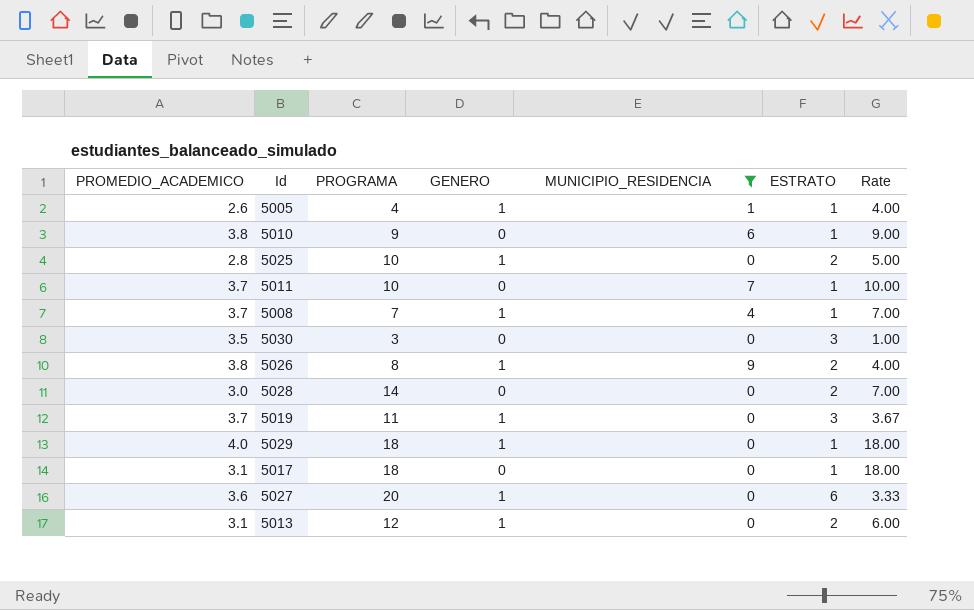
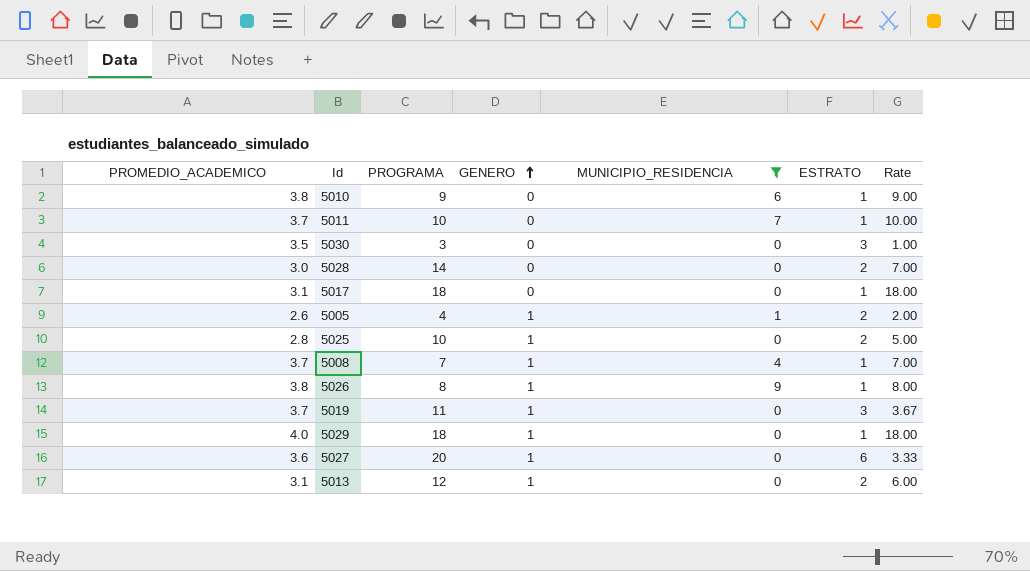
row order: none -> GENERO ascending
5005 | ESTRATO: 1 -> 2
5005 | Rate: 4.00 -> 2.00
5026 | ESTRATO: 2 -> 1
5026 | Rate: 4.00 -> 8.00

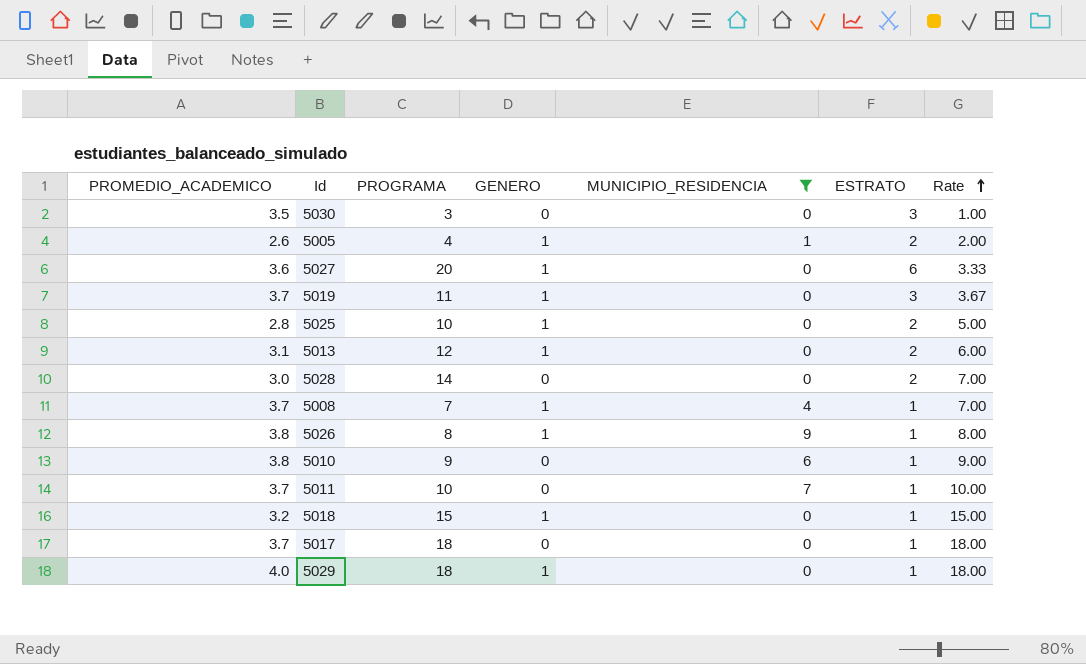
row order: GENERO ascending -> Rate ascending
row 5018: none -> 3.2 | 15 | 1 | 0 | 1 | 15.00
5017 | PROMEDIO_ACADEMICO: 3.1 -> 3.7

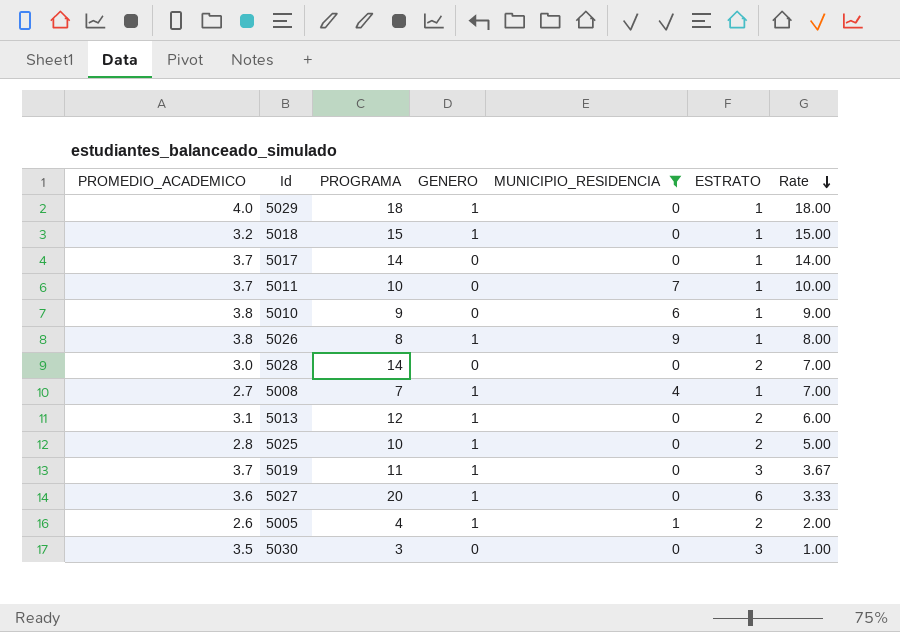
row order: Rate ascending -> Rate descending
5017 | PROGRAMA: 18 -> 14
5017 | Rate: 18.00 -> 14.00
5008 | PROMEDIO_ACADEMICO: 3.7 -> 2.7

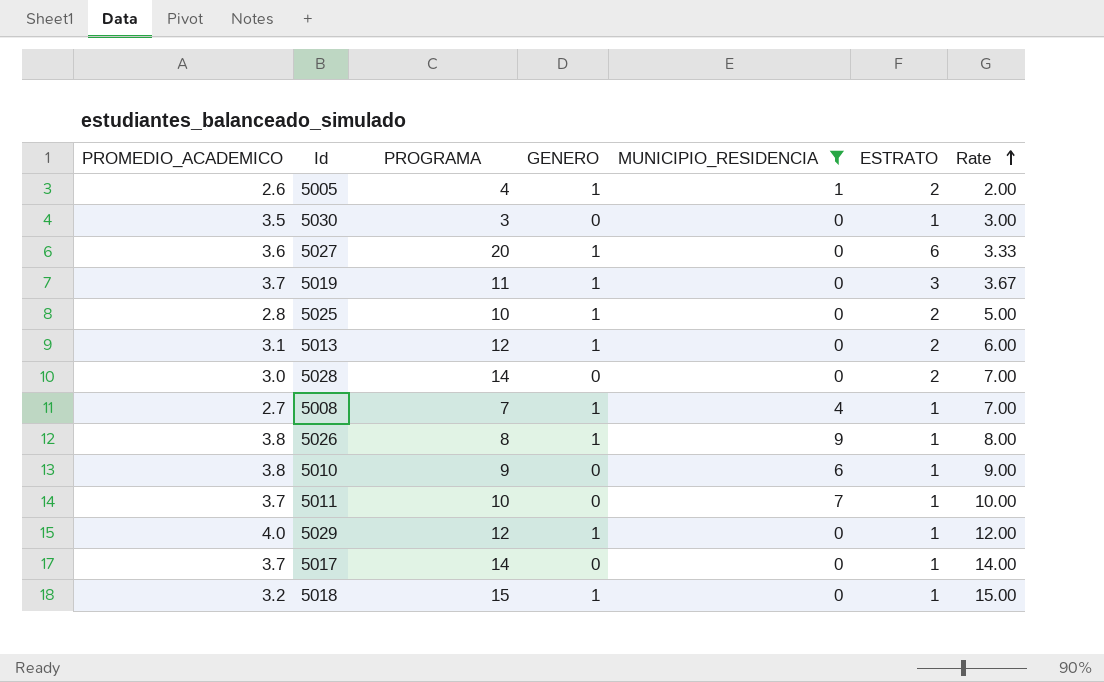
row order: Rate descending -> Rate ascending
5030 | ESTRATO: 3 -> 1
5030 | Rate: 1.00 -> 3.00
5029 | PROGRAMA: 18 -> 12
5029 | Rate: 18.00 -> 12.00

